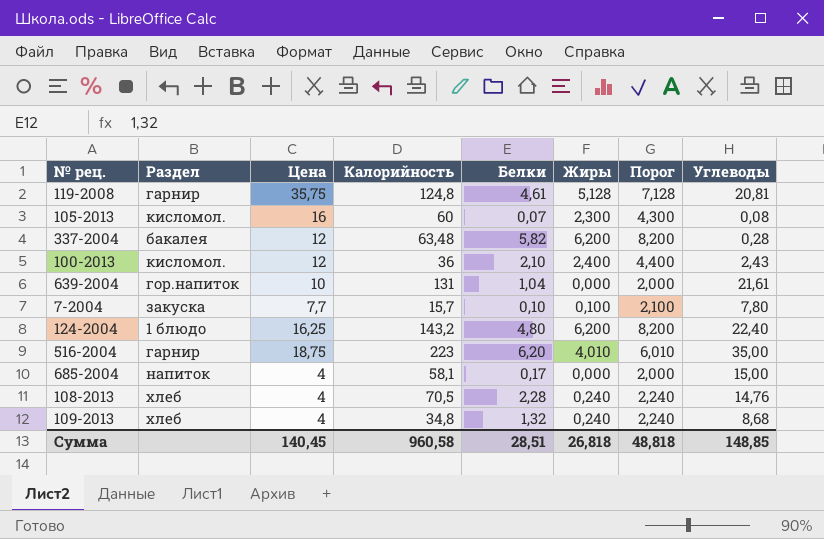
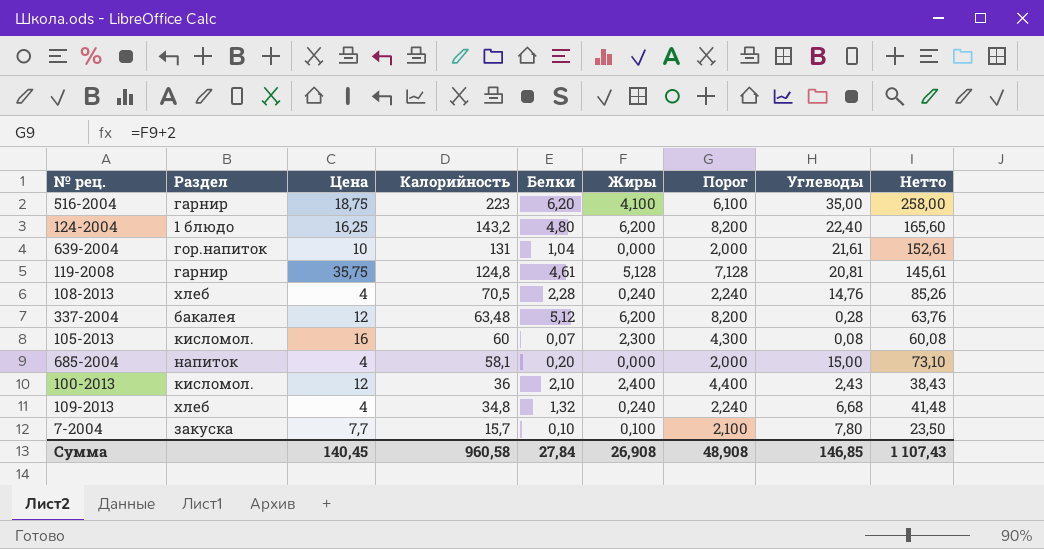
row order: none -> Калорийность descending
column Нетто | formula: none -> [Калорийность] + [Углеводы]
516-2004 | Жиры: 4,010 -> 4,100
516-2004 | Порог: 6,010 -> 6,100
337-2004 | Белки: 5,82 -> 5,12
685-2004 | Белки: 0,17 -> 0,20
109-2013 | Углеводы: 8,68 -> 6,68
Сумма | Белки: 28,51 -> 27,84
Сумма | Жиры: 26,818 -> 26,908
Сумма | Порог: 48,818 -> 48,908
Сумма | Углеводы: 148,85 -> 146,85

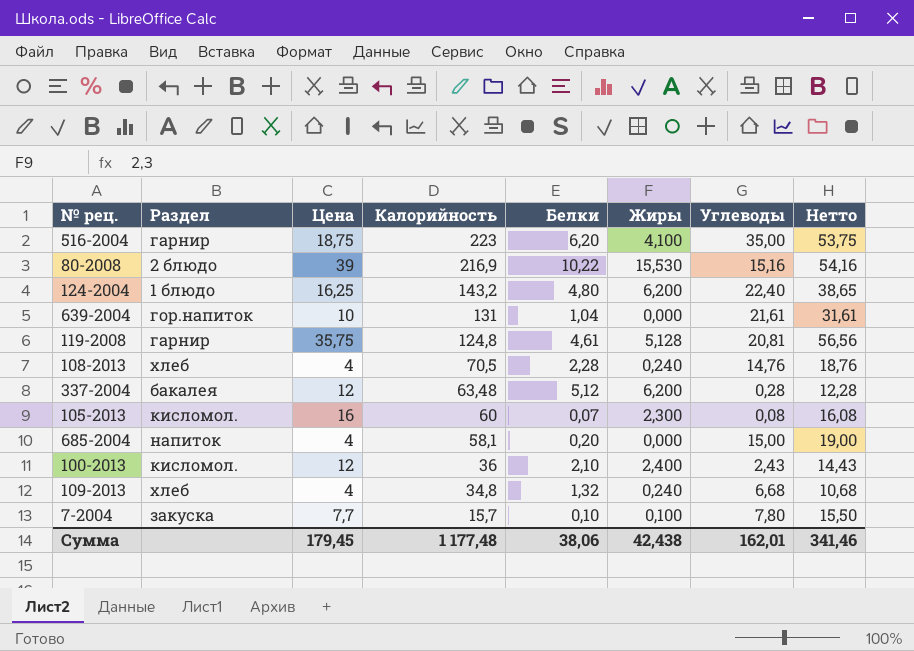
column Порог | formula: [Жиры] + 2 -> none
column Нетто | formula: [Калорийность] + [Углеводы] -> [Цена] + [Углеводы]
row 80-2008: none -> 2 блюдо | 39 | 216,9 | 10,22 | 15,530 | 15,16 | 54,16
Сумма | Цена: 140,45 -> 179,45
Сумма | Калорийность: 960,58 -> 1 177,48
Сумма | Белки: 27,84 -> 38,06
Сумма | Жиры: 26,908 -> 42,438
Сумма | Углеводы: 146,85 -> 162,01
Сумма | Нетто: 1 107,43 -> 341,46

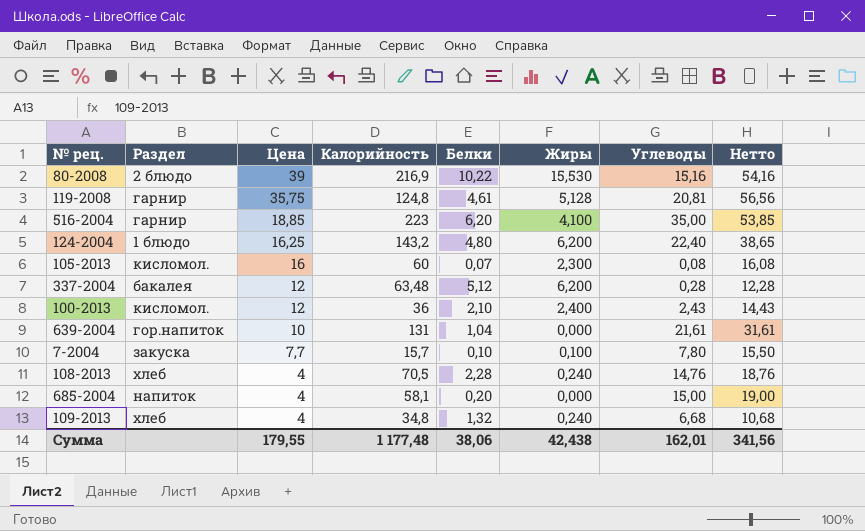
row order: Калорийность descending -> Цена descending
516-2004 | Цена: 18,75 -> 18,85
516-2004 | Нетто: 53,75 -> 53,85
Сумма | Цена: 179,45 -> 179,55
Сумма | Нетто: 341,46 -> 341,56

